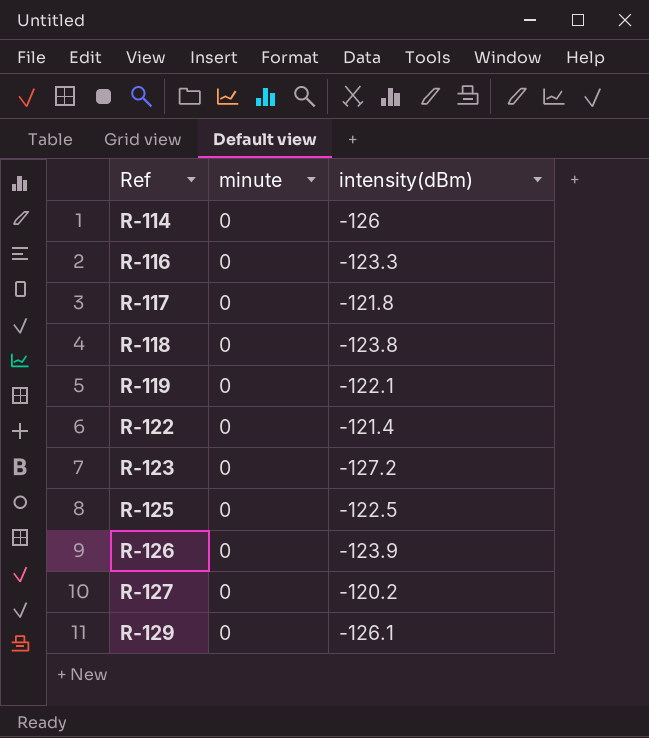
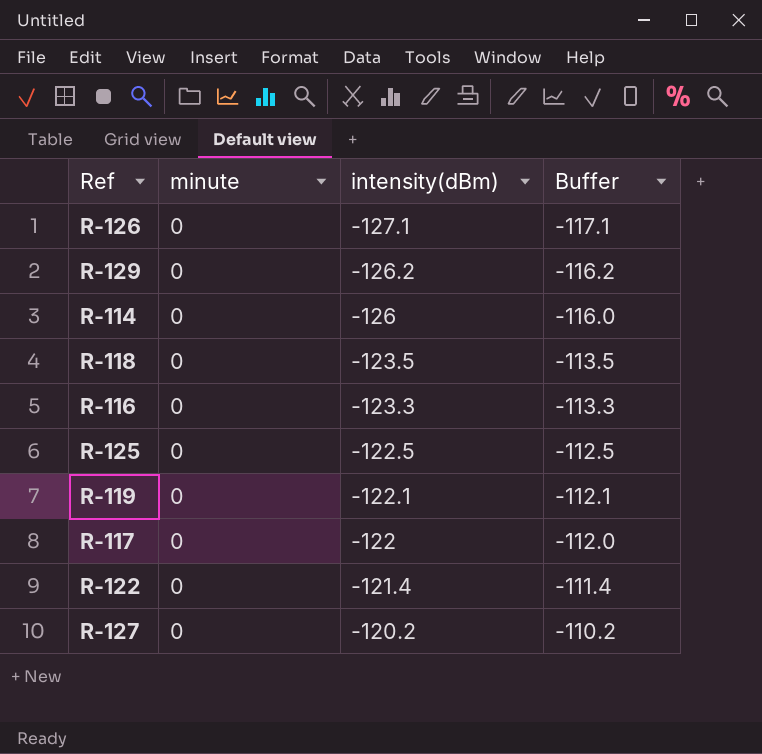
row order: Ref ascending -> intensity(dBm) ascending
column Buffer | formula: none -> [intensity(dBm)] + 10
row R-123: 0 | -127.2 -> none
R-126 | intensity(dBm): -123.9 -> -127.1
R-129 | intensity(dBm): -126.1 -> -126.2
R-118 | intensity(dBm): -123.8 -> -123.5
R-117 | intensity(dBm): -121.8 -> -122

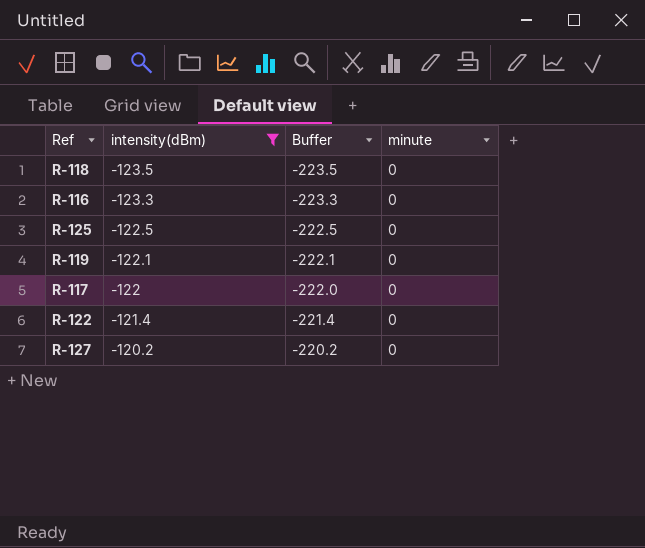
filter: none -> intensity(dBm) >= -123.5
column Buffer | formula: [intensity(dBm)] + 10 -> [intensity(dBm)] - 100
column minute | position: 2 -> 4

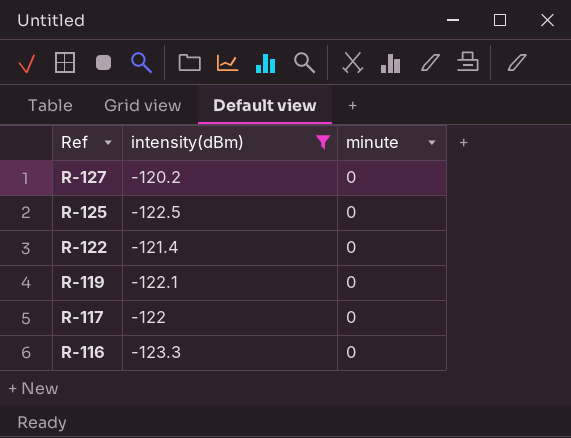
row order: intensity(dBm) ascending -> Ref descending
column Buffer | formula: [intensity(dBm)] - 100 -> none
row R-118: -123.5 | -223.5 | 0 -> none

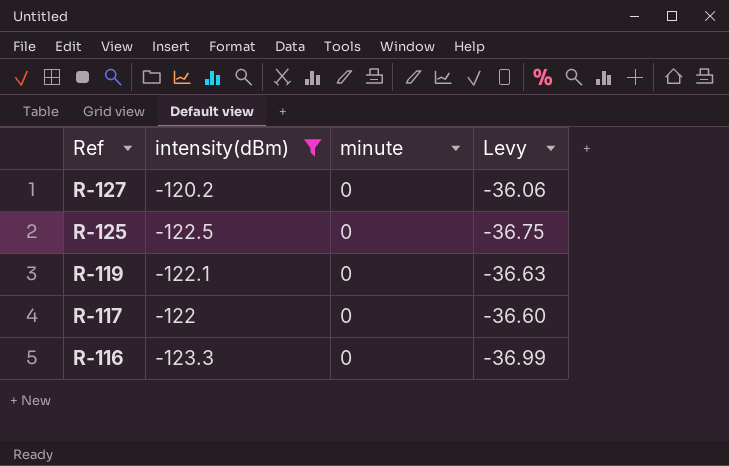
column Levy | formula: none -> [intensity(dBm)] * 0.3
row R-122: -121.4 | 0 -> none

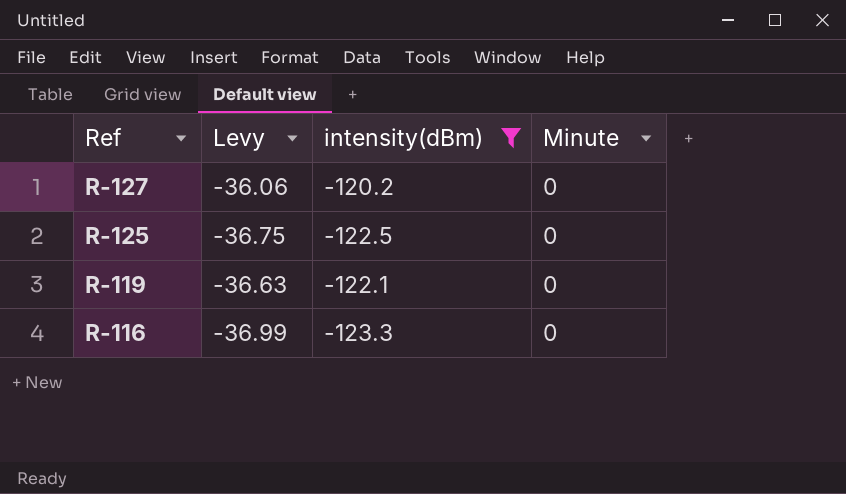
column Levy | position: 4 -> 2
column name: minute -> Minute
row R-117: -122 | 0 | -36.60 -> none

